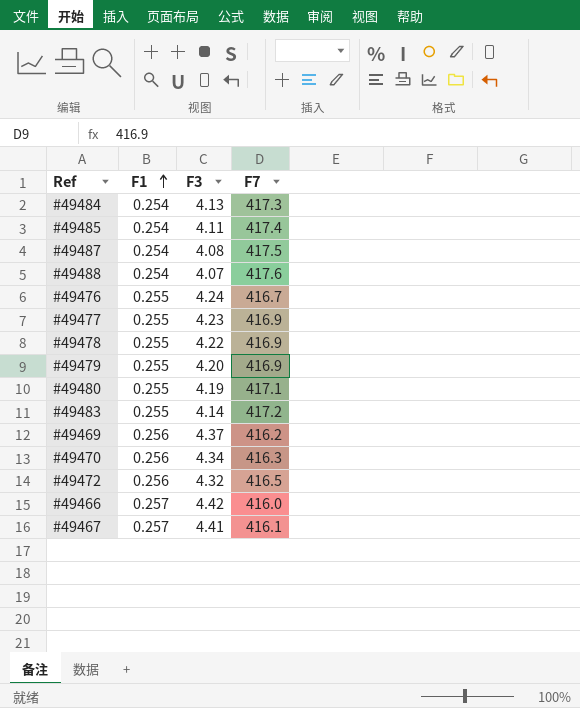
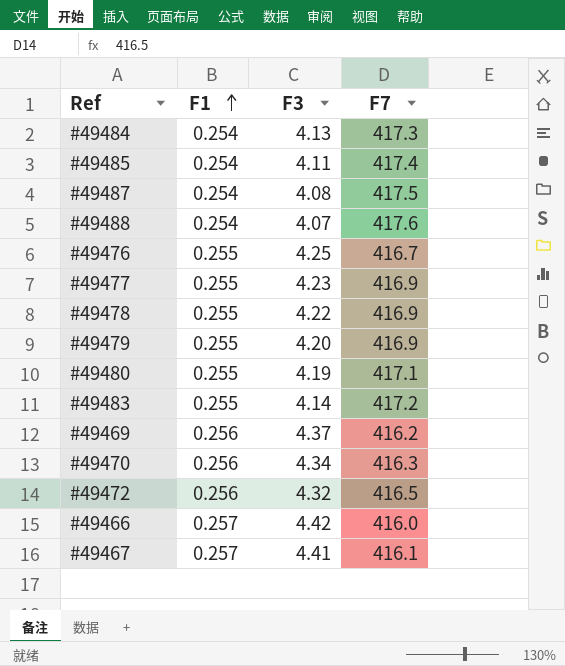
#49476 | F3: 4.24 -> 4.25

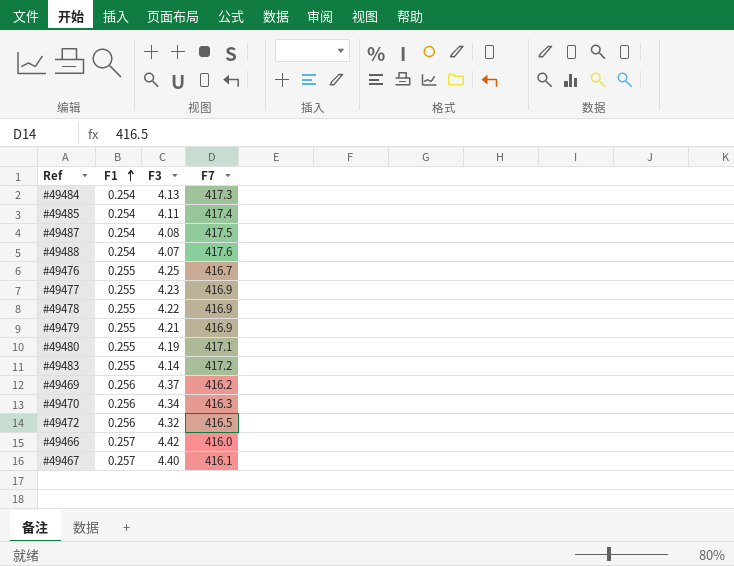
#49479 | F3: 4.20 -> 4.21
#49467 | F3: 4.41 -> 4.40

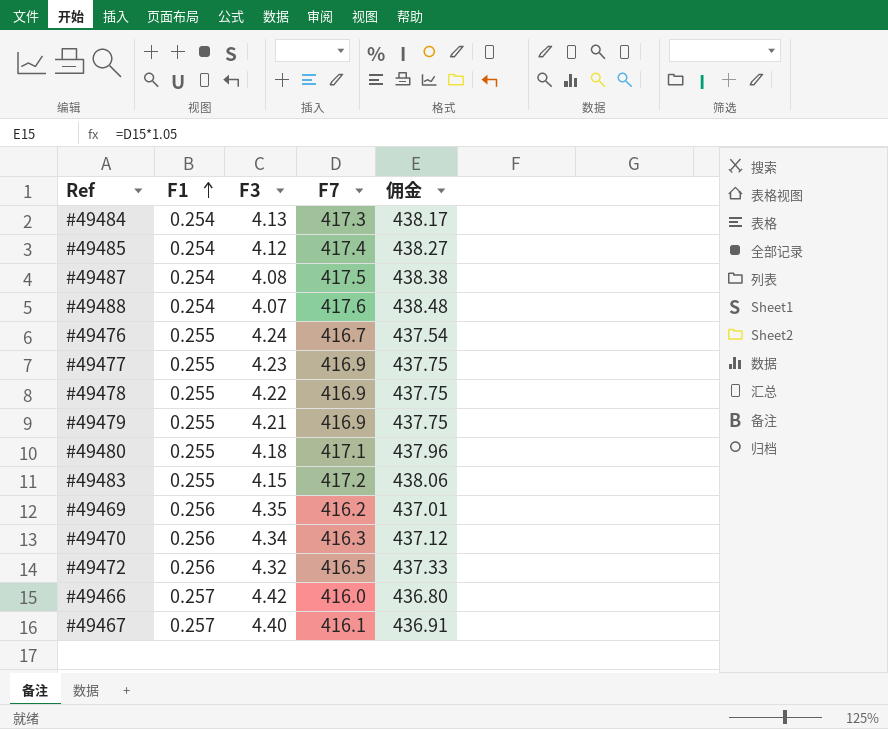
column 佣金 | formula: none -> [F7] * 1.05
#49485 | F3: 4.11 -> 4.12
#49476 | F3: 4.25 -> 4.24
#49480 | F3: 4.19 -> 4.18
#49483 | F3: 4.14 -> 4.15
#49469 | F3: 4.37 -> 4.35

